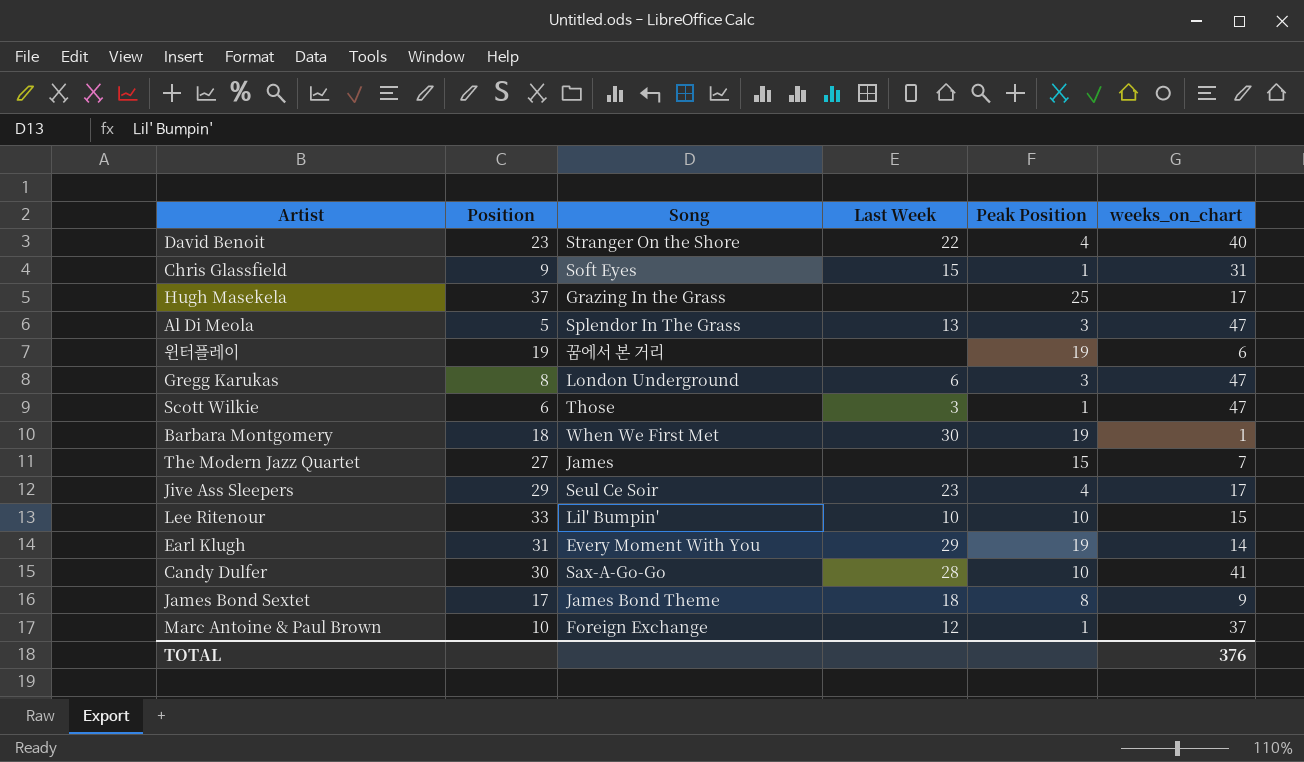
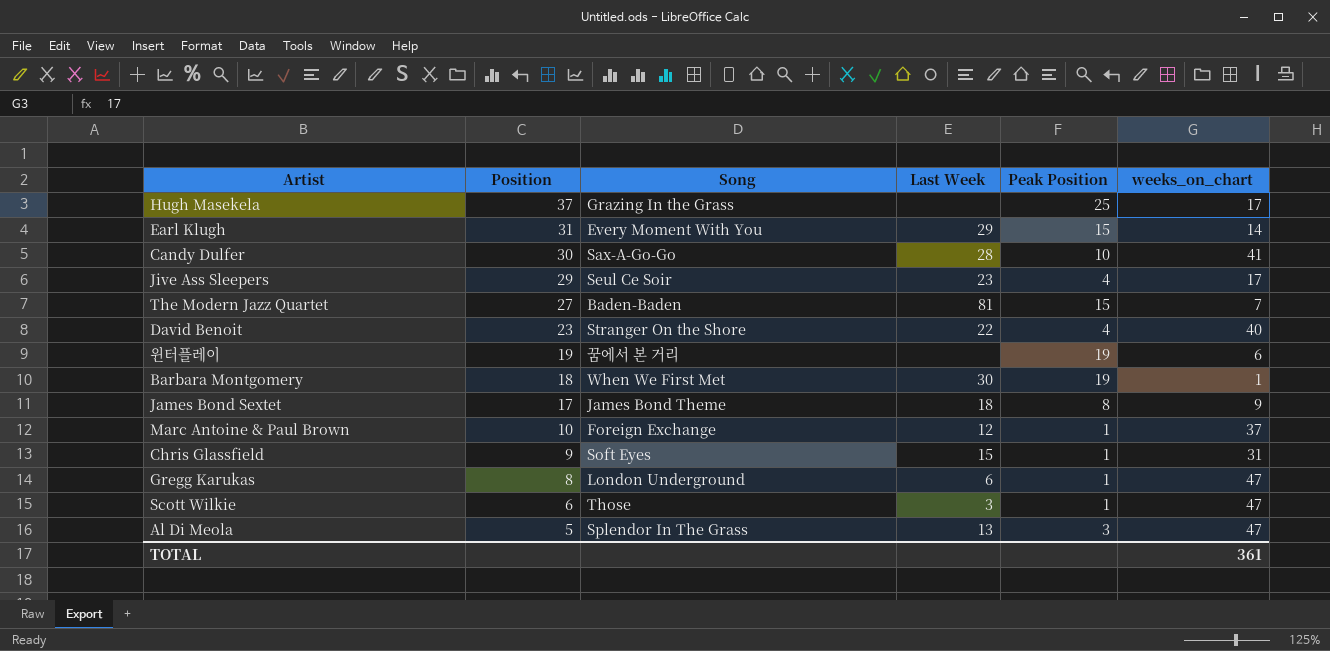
row order: none -> Position descending
row Lee Ritenour: 33 | Lil' Bumpin' | 10 | 10 | 15 -> none
Earl Klugh | Peak Position: 19 -> 15
The Modern Jazz Quartet | Song: James -> Baden-Baden
The Modern Jazz Quartet | Last Week: none -> 81
Gregg Karukas | Peak Position: 3 -> 1
TOTAL | weeks_on_chart: 376 -> 361

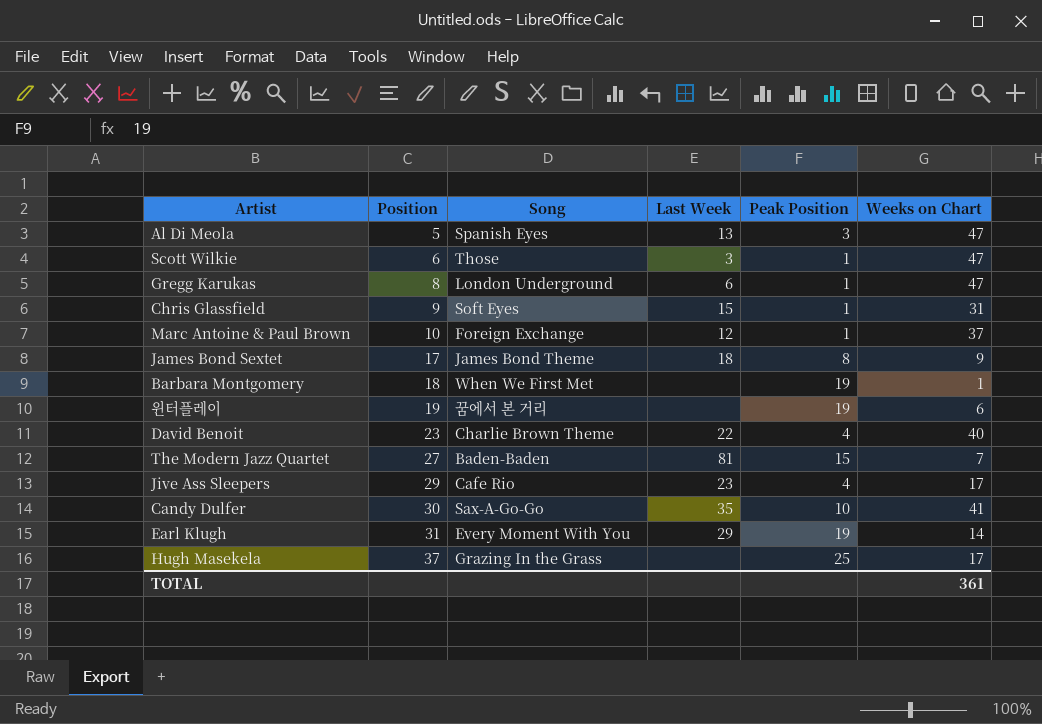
row order: Position descending -> Position ascending
column name: weeks_on_chart -> Weeks on Chart
Al Di Meola | Song: Splendor In The Grass -> Spanish Eyes
Barbara Montgomery | Last Week: 30 -> none
David Benoit | Song: Stranger On the Shore -> Charlie Brown Theme
Jive Ass Sleepers | Song: Seul Ce Soir -> Cafe Rio
Candy Dulfer | Last Week: 28 -> 35
Earl Klugh | Peak Position: 15 -> 19

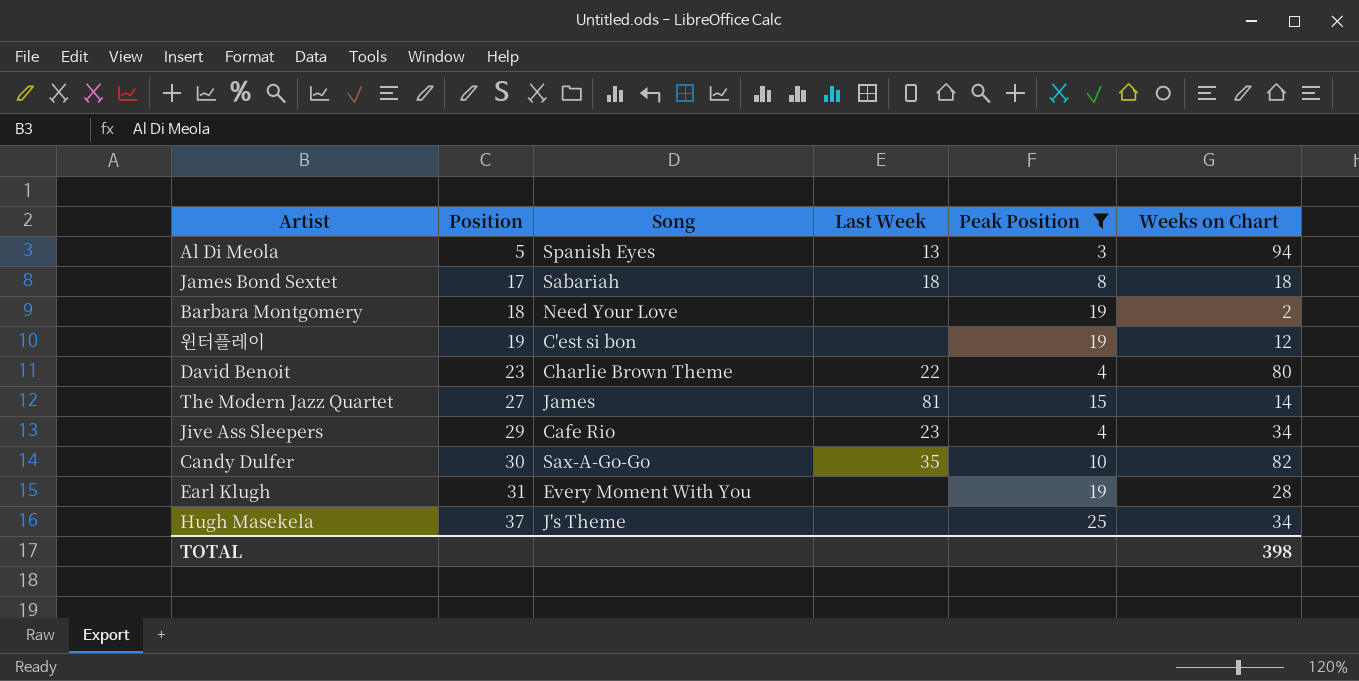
filter: none -> Peak Position != 1
Al Di Meola | Weeks on Chart: 47 -> 94
James Bond Sextet | Song: James Bond Theme -> Sabariah
James Bond Sextet | Weeks on Chart: 9 -> 18
Barbara Montgomery | Song: When We First Met -> Need Your Love
Barbara Montgomery | Weeks on Chart: 1 -> 2
윈터플레이 | Song: 꿈에서 본 거리 -> C'est si bon
윈터플레이 | Weeks on Chart: 6 -> 12
David Benoit | Weeks on Chart: 40 -> 80
The Modern Jazz Quartet | Song: Baden-Baden -> James
The Modern Jazz Quartet | Weeks on Chart: 7 -> 14
Jive Ass Sleepers | Weeks on Chart: 17 -> 34
Candy Dulfer | Weeks on Chart: 41 -> 82
Earl Klugh | Last Week: 29 -> none
Earl Klugh | Weeks on Chart: 14 -> 28
Hugh Masekela | Song: Grazing In the Grass -> J's Theme
Hugh Masekela | Weeks on Chart: 17 -> 34
TOTAL | Weeks on Chart: 361 -> 398

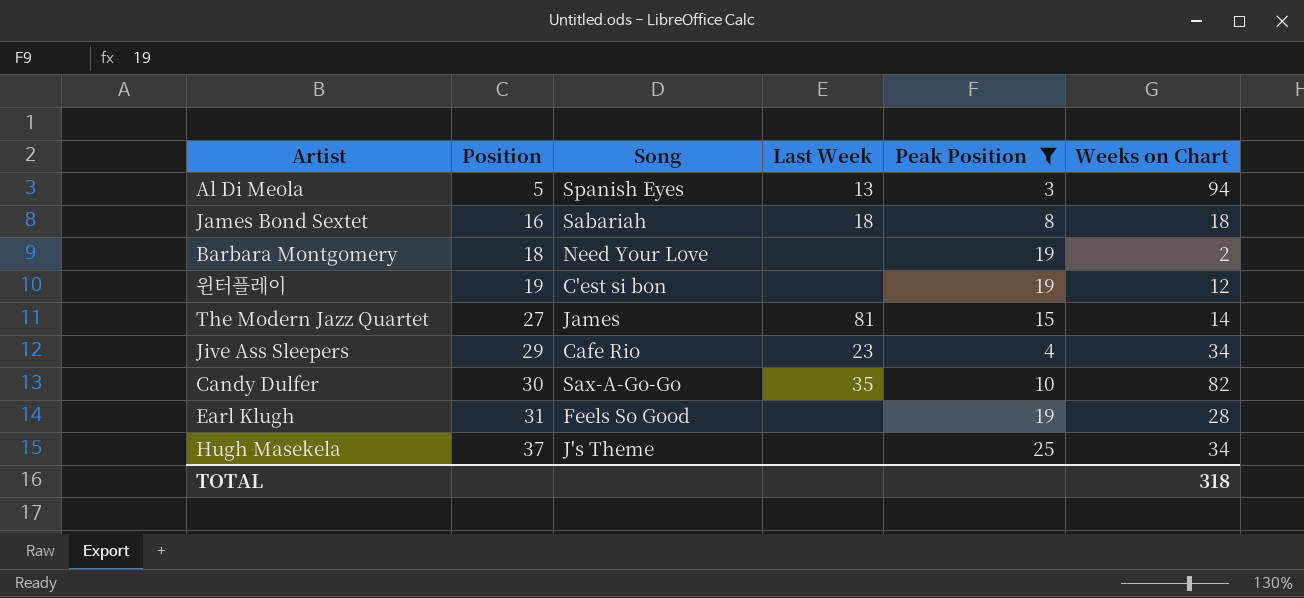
row David Benoit: 23 | Charlie Brown Theme | 22 | 4 | 80 -> none
James Bond Sextet | Position: 17 -> 16
Earl Klugh | Song: Every Moment With You -> Feels So Good
TOTAL | Weeks on Chart: 398 -> 318

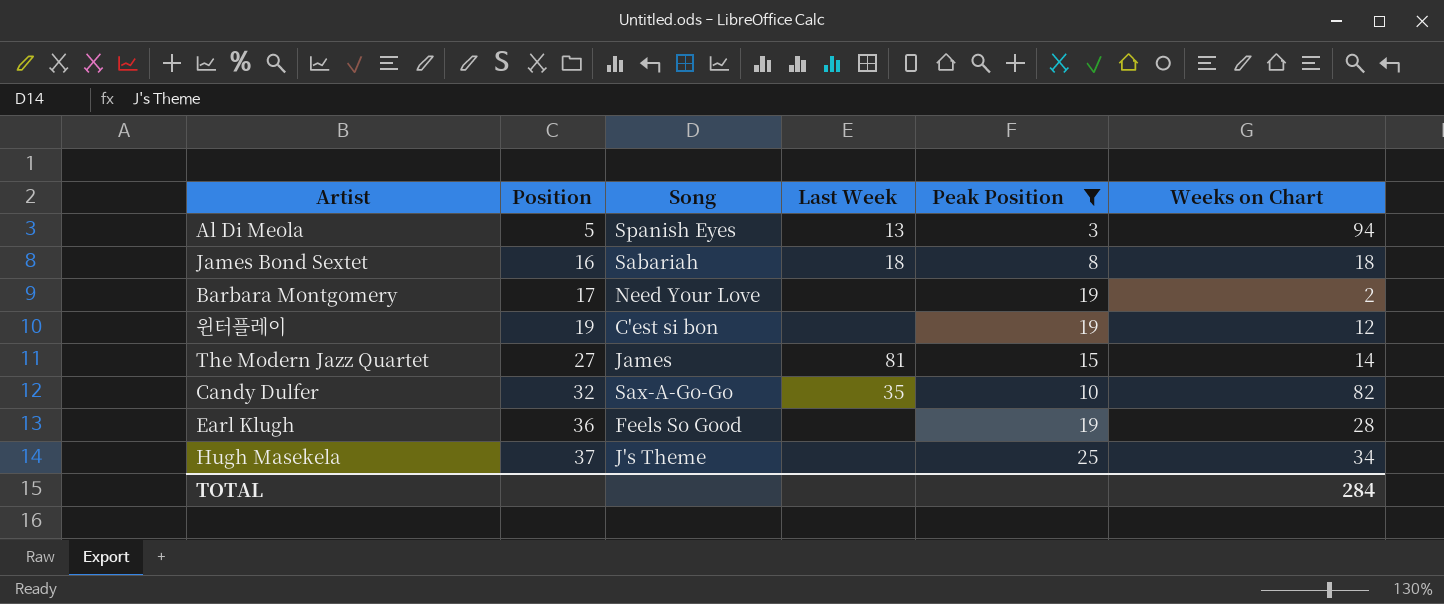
row Jive Ass Sleepers: 29 | Cafe Rio | 23 | 4 | 34 -> none
Barbara Montgomery | Position: 18 -> 17
Candy Dulfer | Position: 30 -> 32
Earl Klugh | Position: 31 -> 36
TOTAL | Weeks on Chart: 318 -> 284

